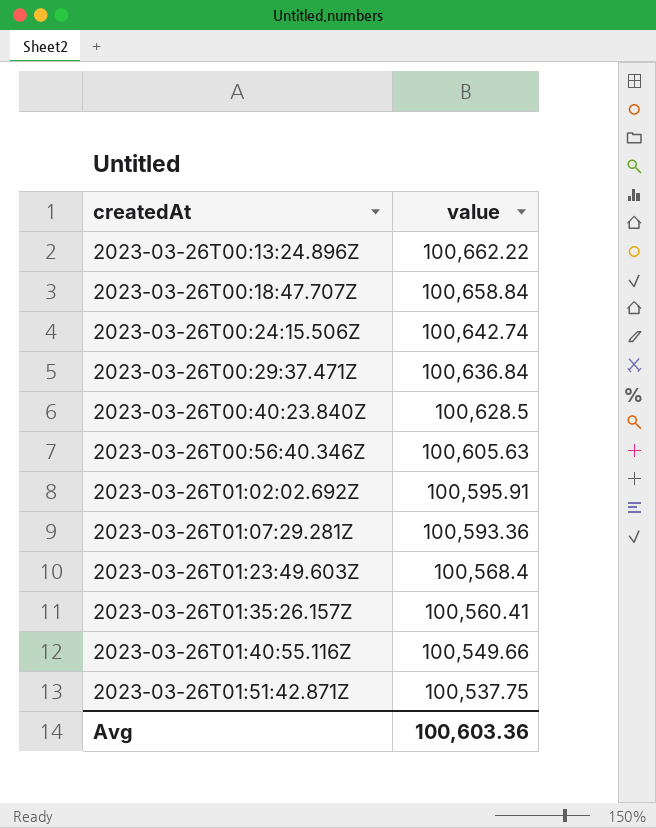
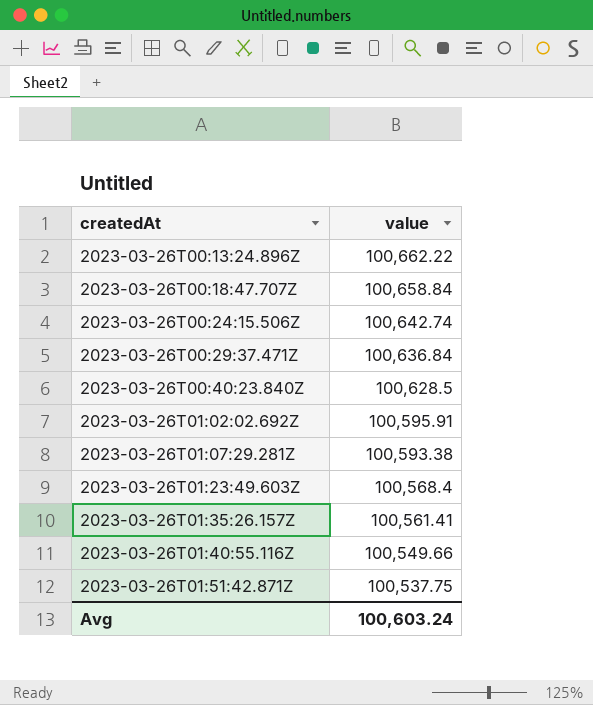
row 2023-03-26T00:56:40.346Z: 100,605.63 -> none
2023-03-26T01:07:29.281Z | value: 100,593.36 -> 100,593.38
2023-03-26T01:35:26.157Z | value: 100,560.41 -> 100,561.41
Avg | value: 100,603.36 -> 100,603.24

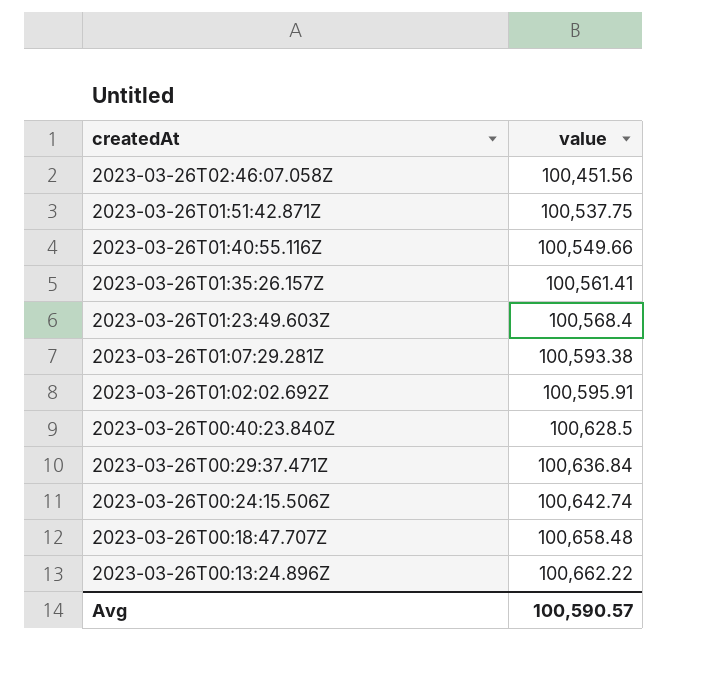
row order: createdAt ascending -> createdAt descending
row 2023-03-26T02:46:07.058Z: none -> 100,451.56
2023-03-26T00:18:47.707Z | value: 100,658.84 -> 100,658.48
Avg | value: 100,603.24 -> 100,590.57

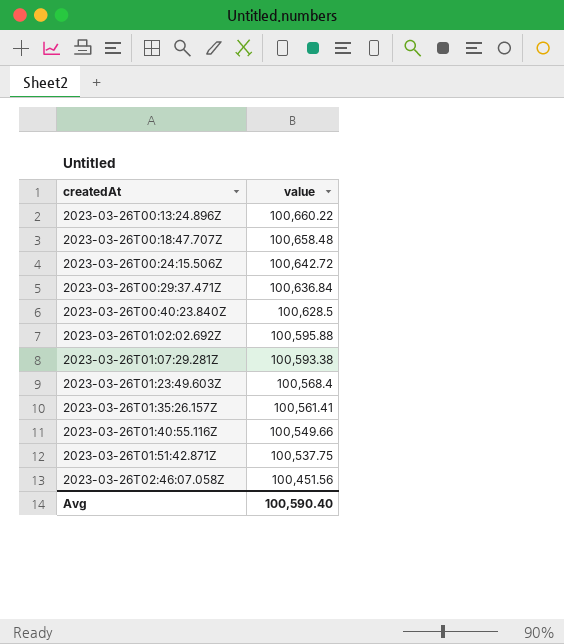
row order: createdAt descending -> createdAt ascending
2023-03-26T00:13:24.896Z | value: 100,662.22 -> 100,660.22
2023-03-26T00:24:15.506Z | value: 100,642.74 -> 100,642.72
2023-03-26T01:02:02.692Z | value: 100,595.91 -> 100,595.88
Avg | value: 100,590.57 -> 100,590.40

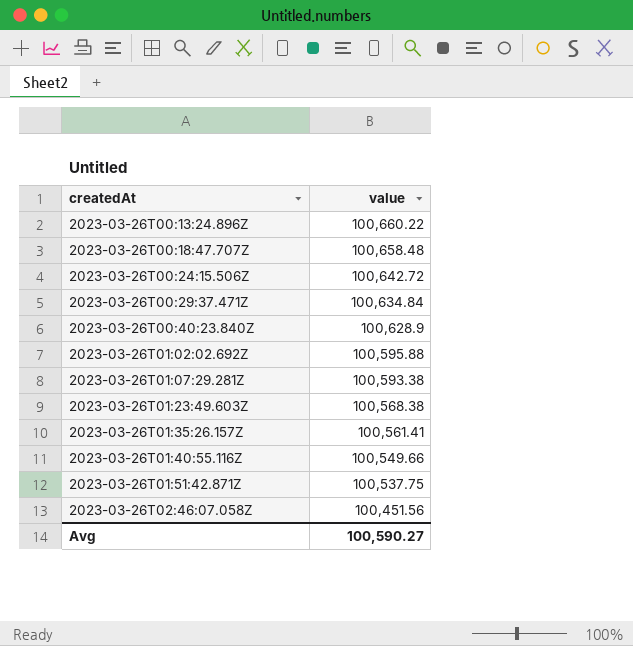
2023-03-26T00:29:37.471Z | value: 100,636.84 -> 100,634.84
2023-03-26T00:40:23.840Z | value: 100,628.5 -> 100,628.9
2023-03-26T01:23:49.603Z | value: 100,568.4 -> 100,568.38
Avg | value: 100,590.40 -> 100,590.27

